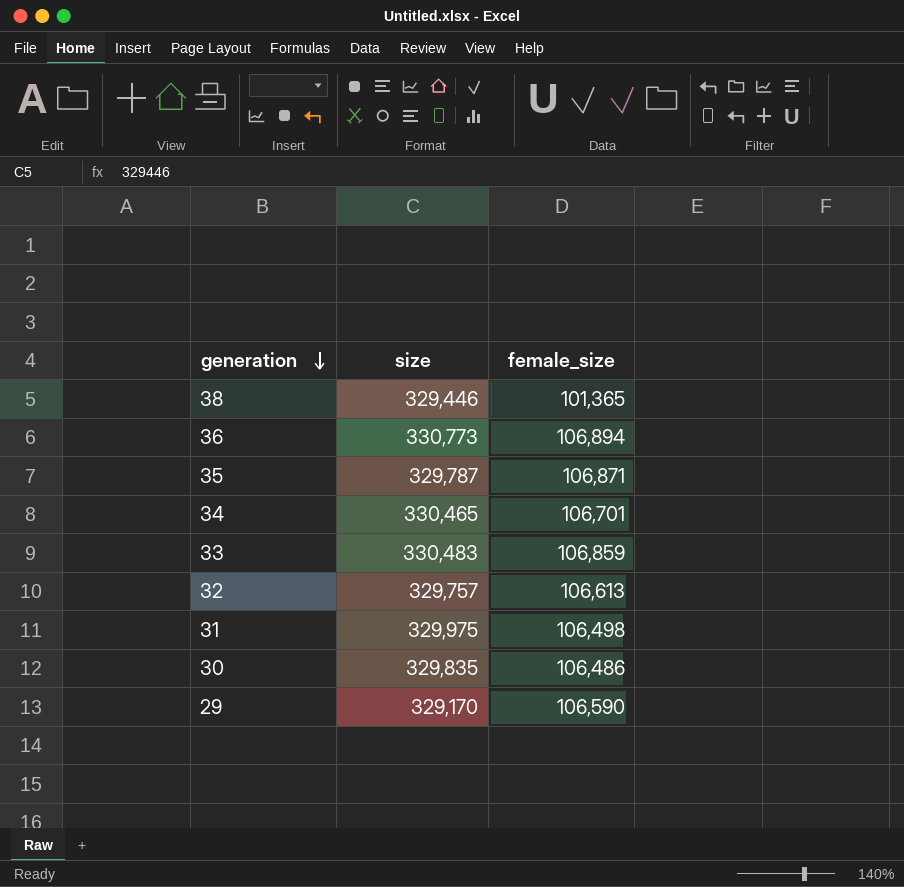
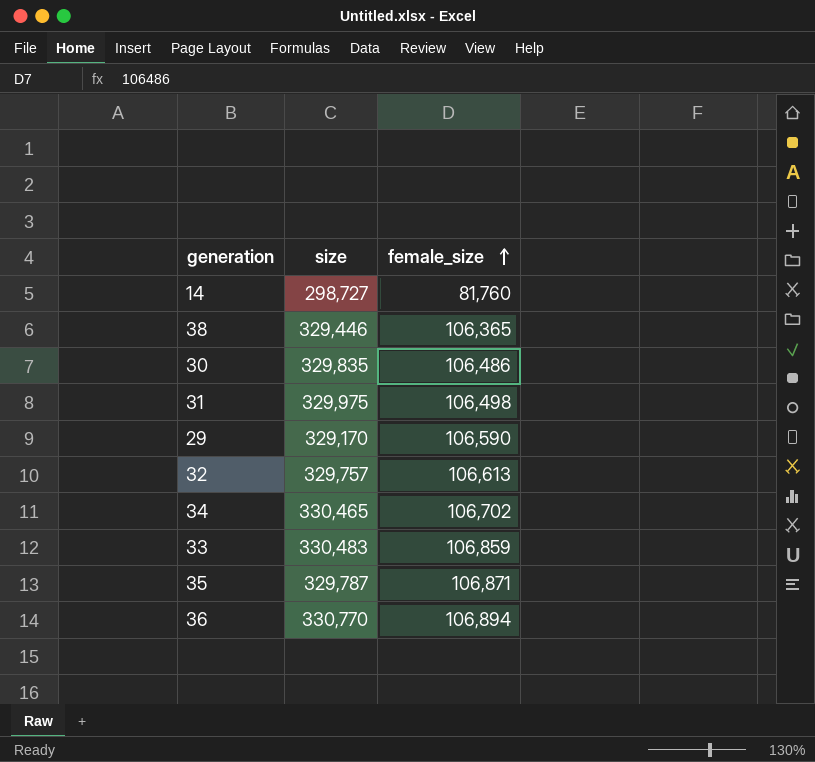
row order: generation descending -> female_size ascending
row 14: none -> 298,727 | 81,760
38 | female_size: 101,365 -> 106,365
34 | female_size: 106,701 -> 106,702
36 | size: 330,773 -> 330,770

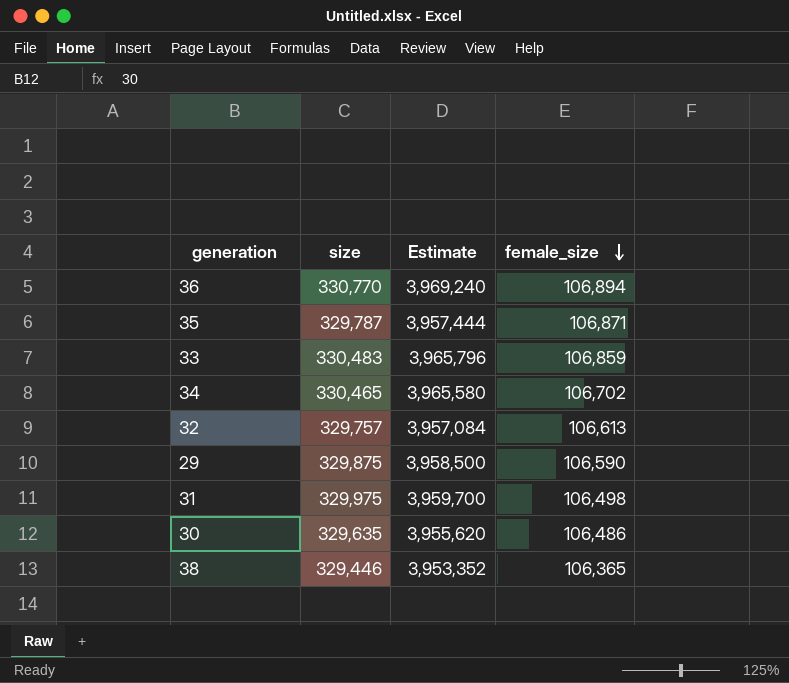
row order: female_size ascending -> female_size descending
column Estimate | formula: none -> [size] * 12
row 14: 298,727 | 81,760 -> none
29 | size: 329,170 -> 329,875
30 | size: 329,835 -> 329,635

